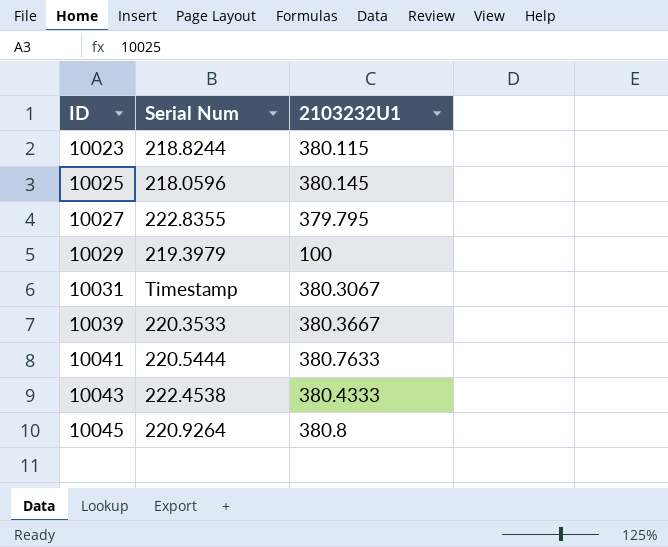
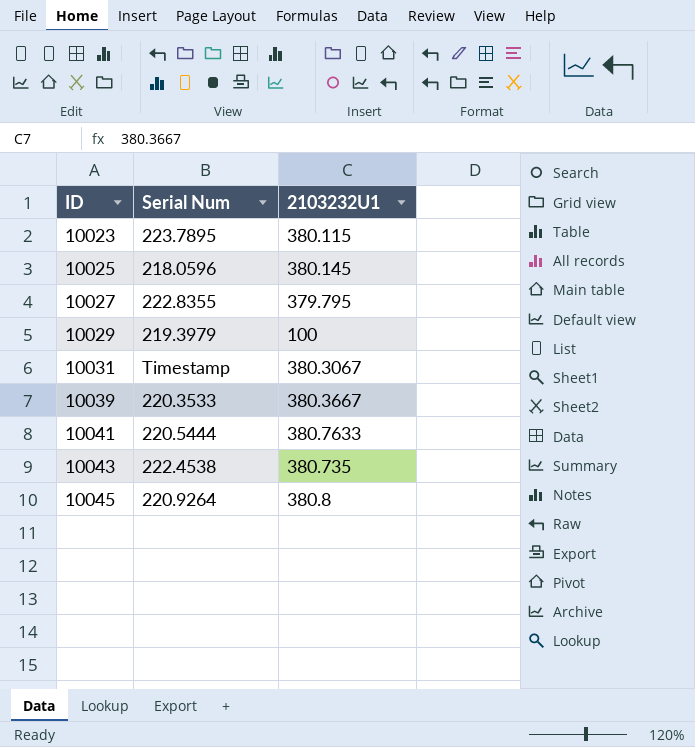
10023 | Serial Num: 218.8244 -> 223.7895
10043 | 2103232U1: 380.4333 -> 380.735

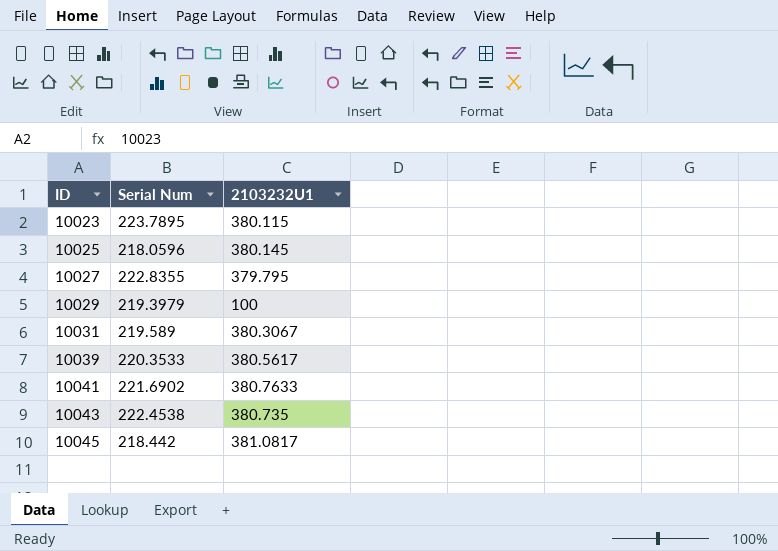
10031 | Serial Num: Timestamp -> 219.589
10039 | 2103232U1: 380.3667 -> 380.5617
10041 | Serial Num: 220.5444 -> 221.6902
10045 | Serial Num: 220.9264 -> 218.442
10045 | 2103232U1: 380.8 -> 381.0817

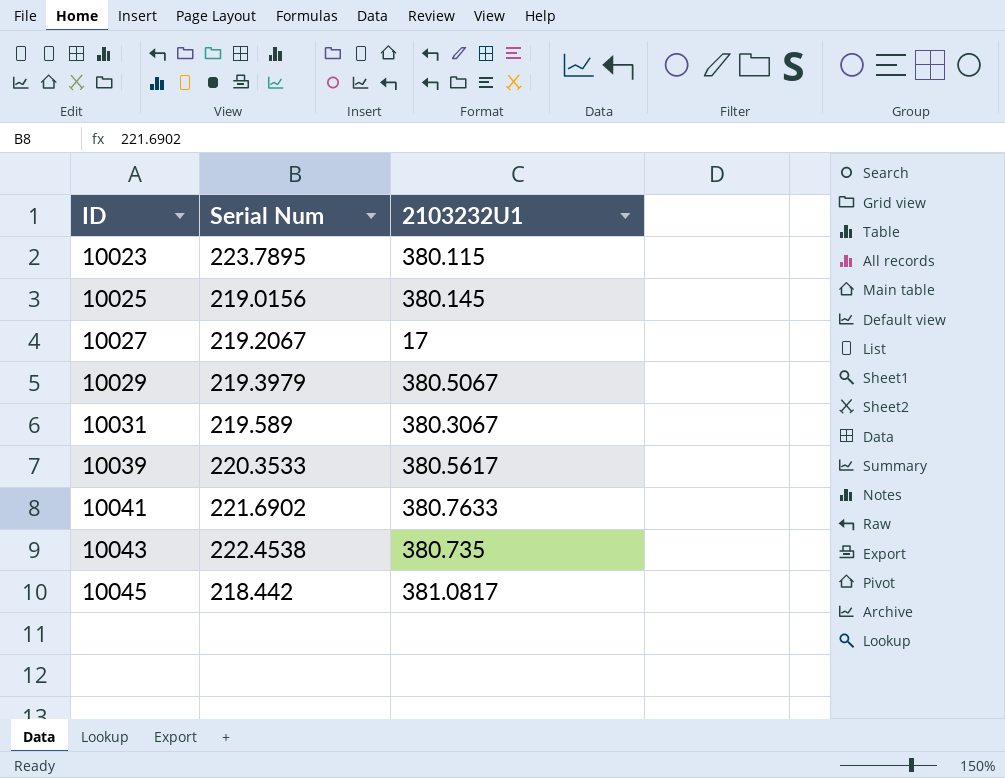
10025 | Serial Num: 218.0596 -> 219.0156
10027 | Serial Num: 222.8355 -> 219.2067
10027 | 2103232U1: 379.795 -> 17
10029 | 2103232U1: 100 -> 380.5067

